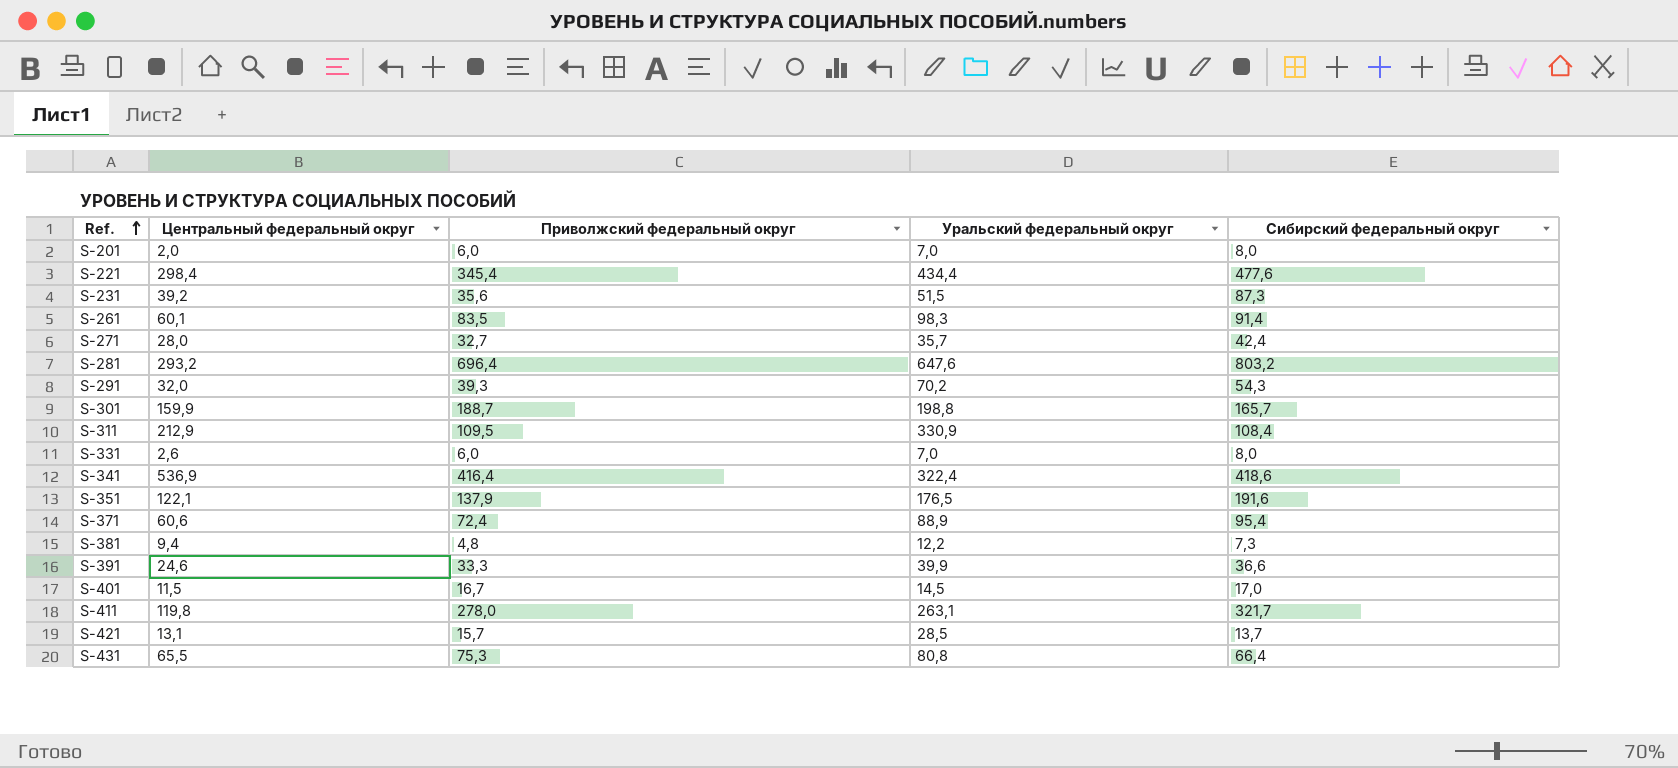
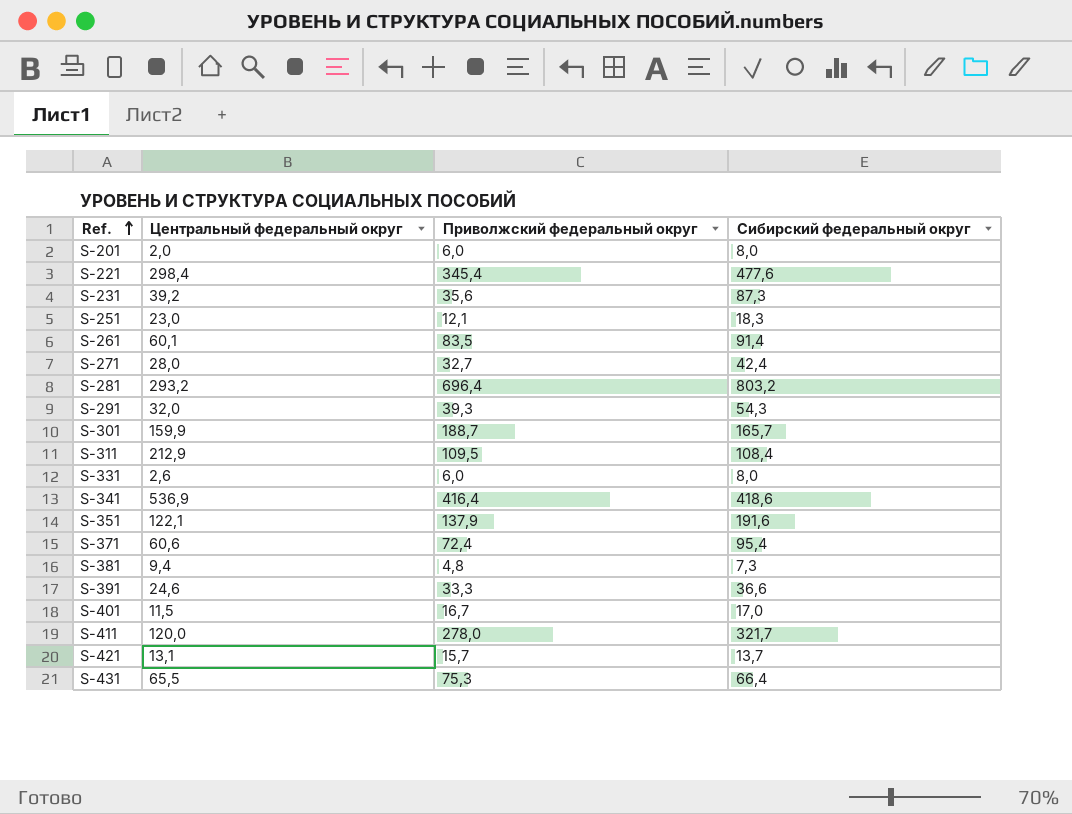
column Уральский федеральный округ | position: 4 -> none
row S-251: none -> 23,0 | 12,1 | 18,3
S-411 | Центральный федеральный округ: 119,8 -> 120,0

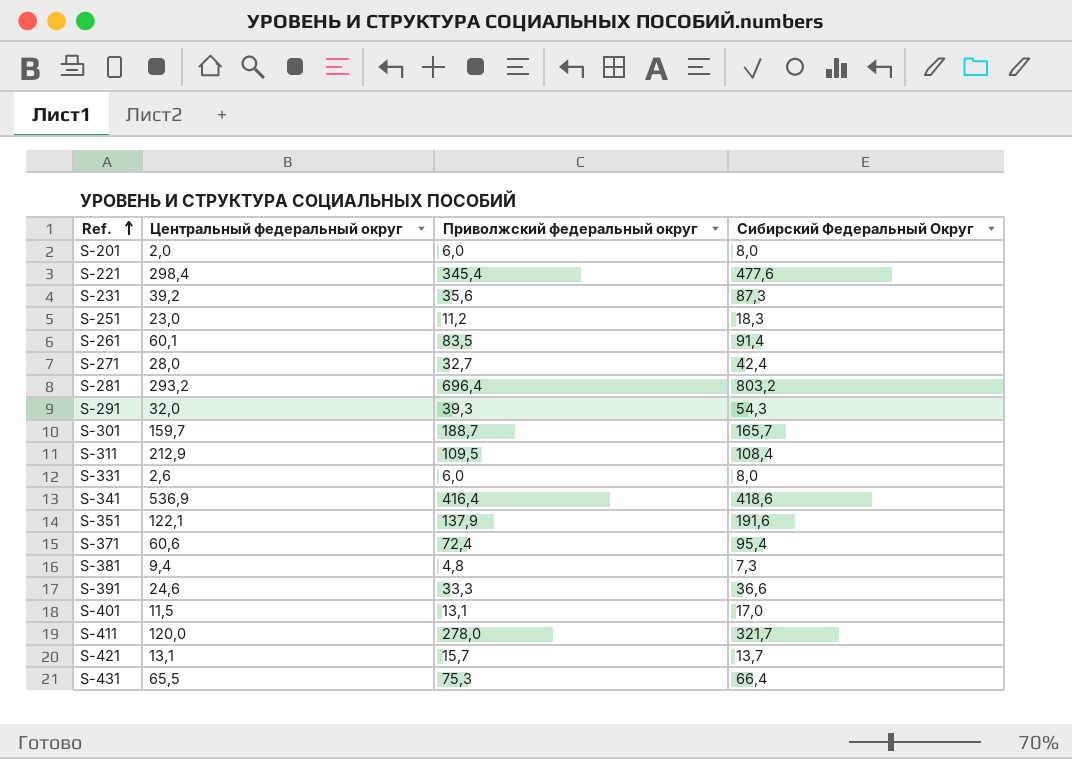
column name: Сибирский федеральный округ -> Сибирский Федеральный Округ
S-251 | Приволжский федеральный округ: 12,1 -> 11,2
S-301 | Центральный федеральный округ: 159,9 -> 159,7
S-401 | Приволжский федеральный округ: 16,7 -> 13,1

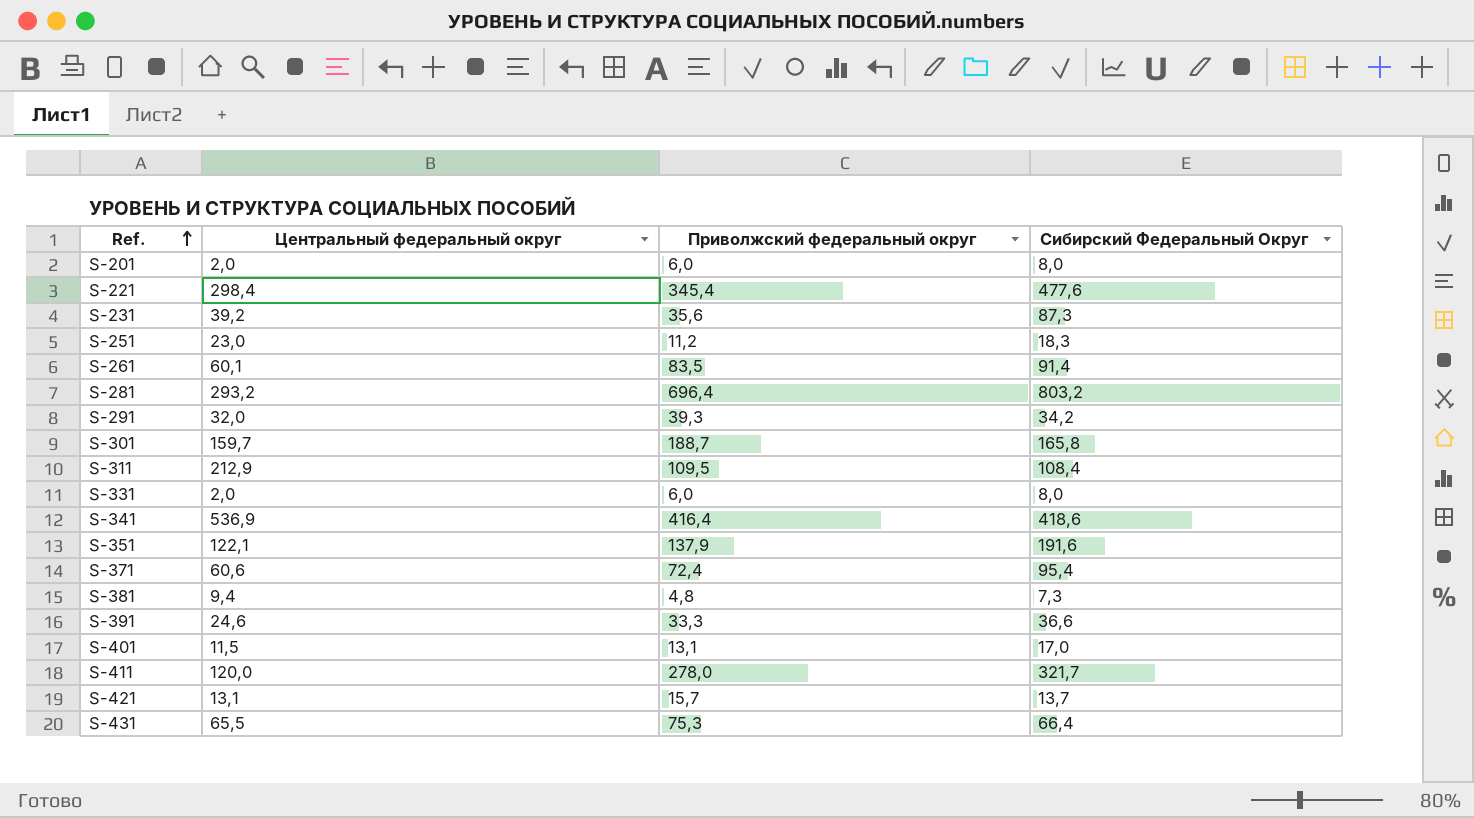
row S-271: 28,0 | 32,7 | 42,4 -> none
S-291 | Сибирский Федеральный Округ: 54,3 -> 34,2
S-301 | Сибирский Федеральный Округ: 165,7 -> 165,8
S-331 | Центральный федеральный округ: 2,6 -> 2,0

